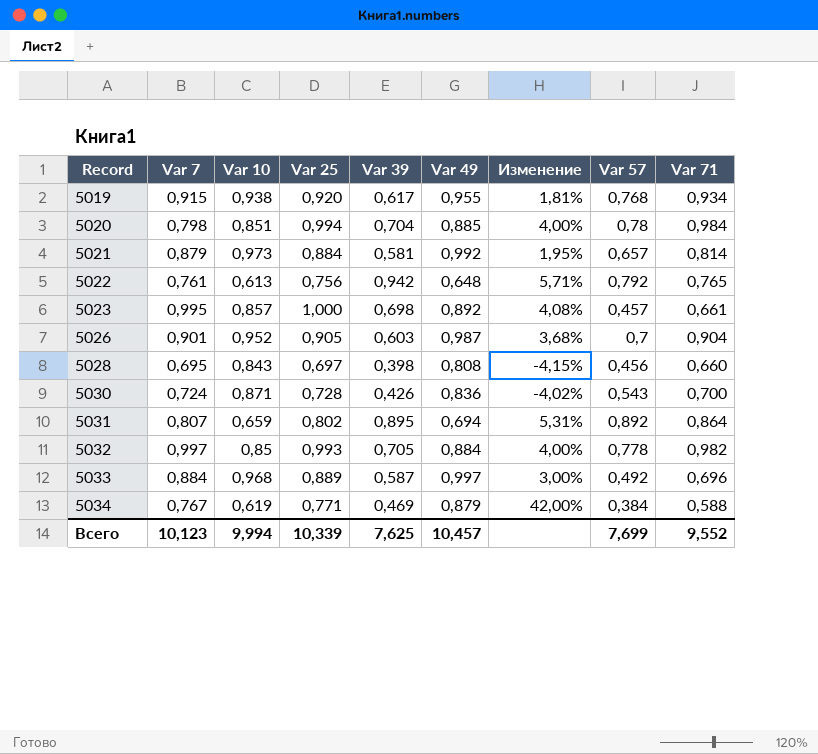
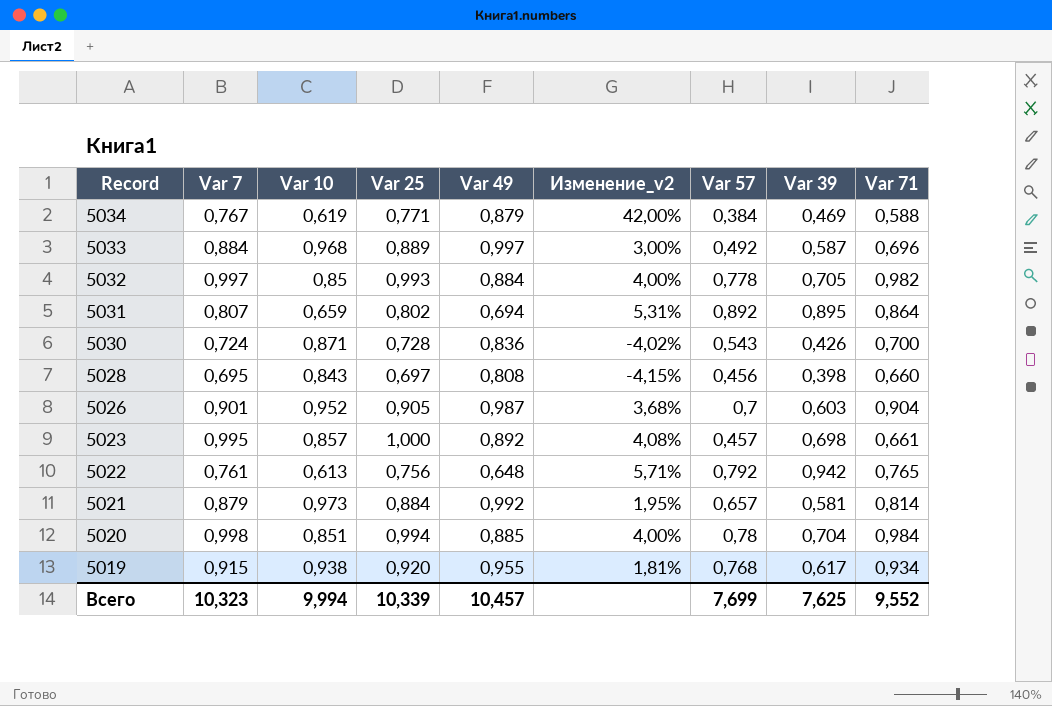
row order: Record ascending -> Record descending
column name: Изменение -> Изменение_v2
column Var 39 | position: 5 -> 8
5020 | Var 7: 0,798 -> 0,998
Всего | Var 7: 10,123 -> 10,323

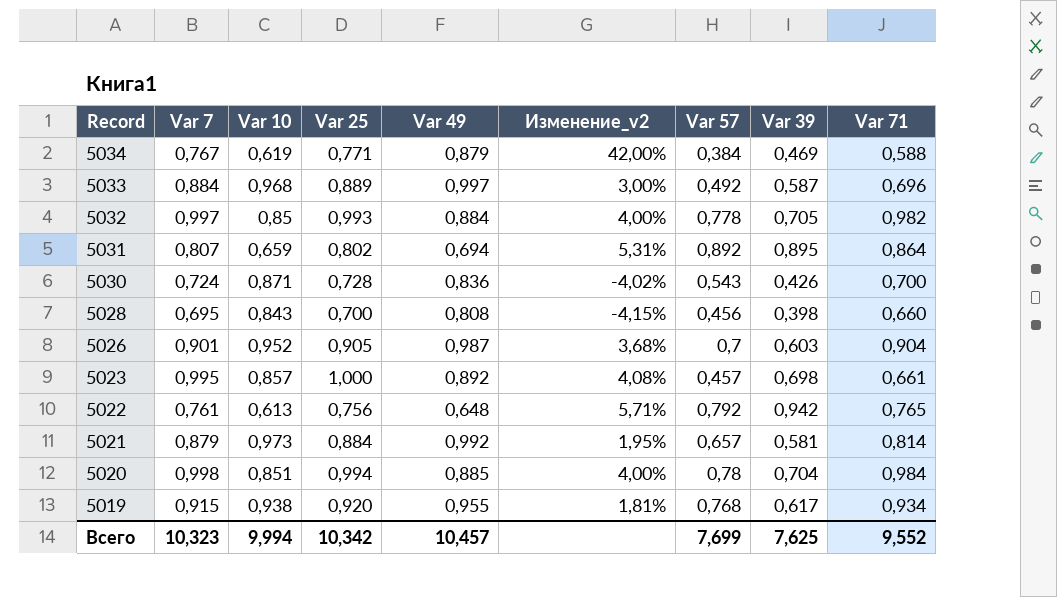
5028 | Var 25: 0,697 -> 0,700
Всего | Var 25: 10,339 -> 10,342

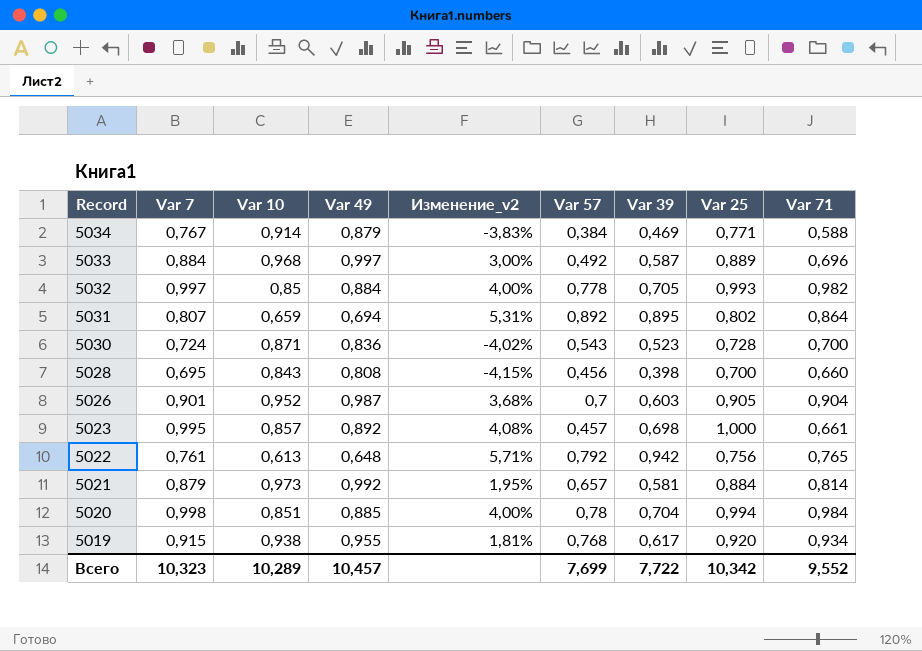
column Var 25 | position: 4 -> 8
5034 | Var 10: 0,619 -> 0,914
5034 | Изменение_v2: 42,00% -> -3,83%
5030 | Var 39: 0,426 -> 0,523
Всего | Var 10: 9,994 -> 10,289
Всего | Var 39: 7,625 -> 7,722

